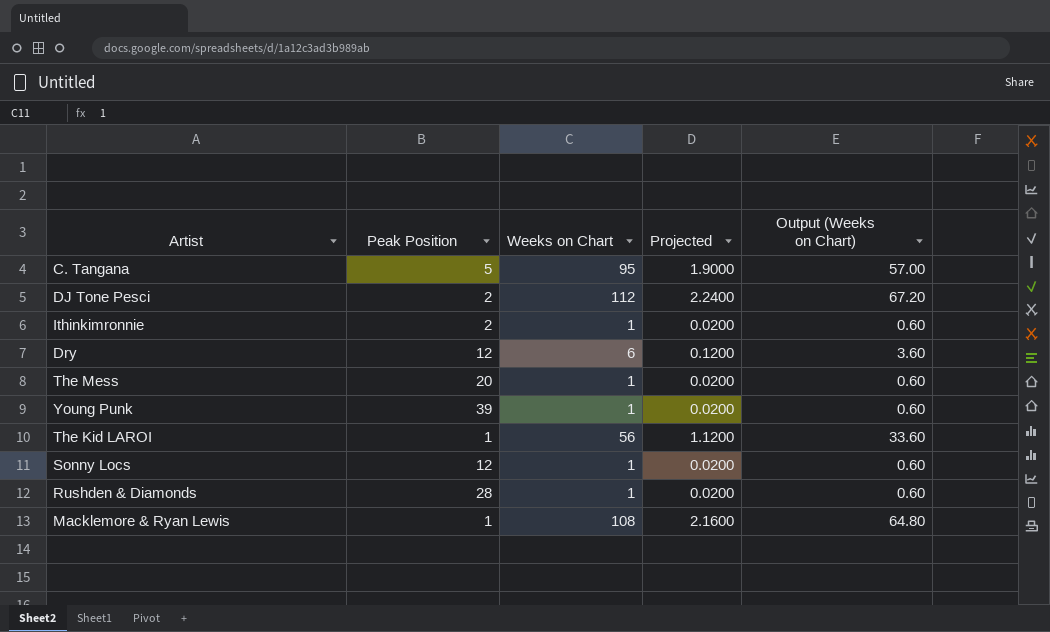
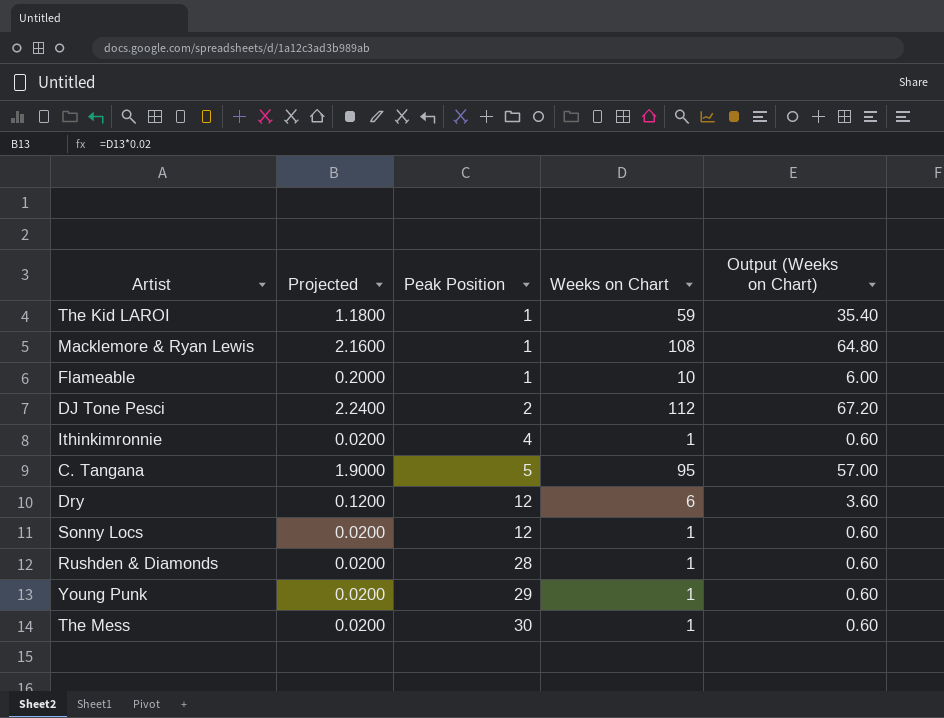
row order: none -> Peak Position ascending
column Projected | position: 4 -> 2
The Kid LAROI | Projected: 1.1200 -> 1.1800
The Kid LAROI | Weeks on Chart: 56 -> 59
The Kid LAROI | Output (Weeks on Chart): 33.60 -> 35.40
row Flameable: none -> 0.2000 | 1 | 10 | 6.00
Ithinkimronnie | Peak Position: 2 -> 4
Young Punk | Peak Position: 39 -> 29
The Mess | Peak Position: 20 -> 30

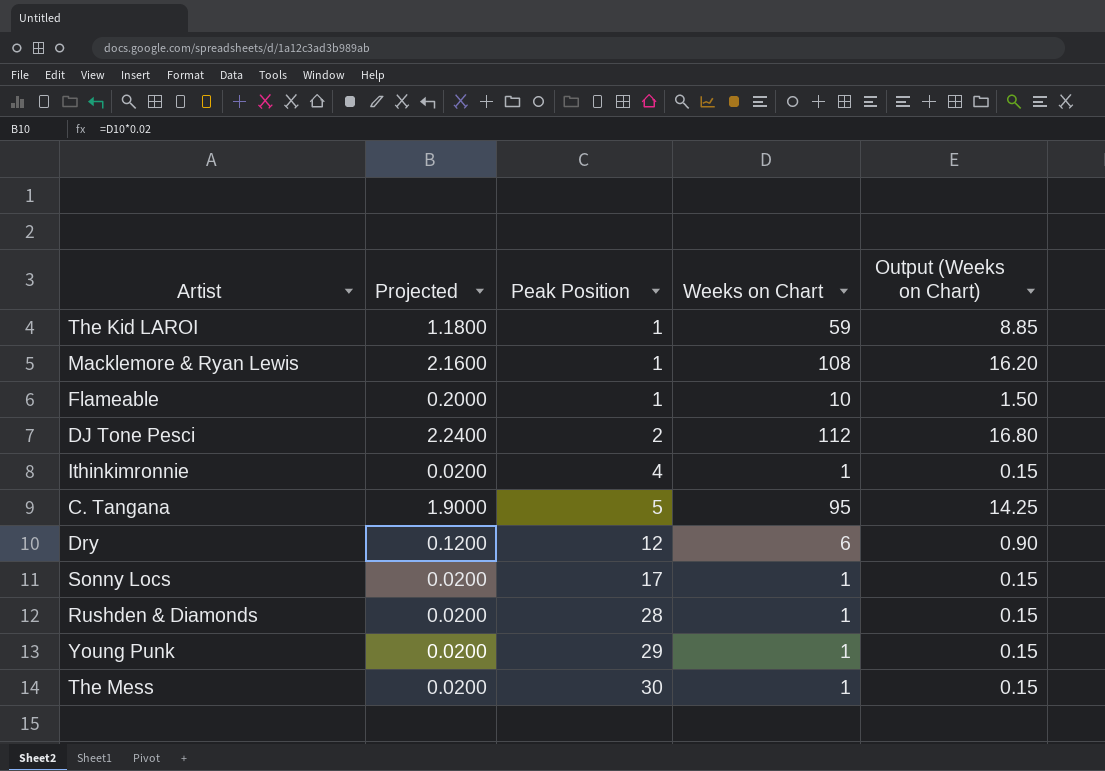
column Output (Weeks on Chart) | formula: [Weeks on Chart] * 0.6 -> [Weeks on Chart] * 0.15
Sonny Locs | Peak Position: 12 -> 17

